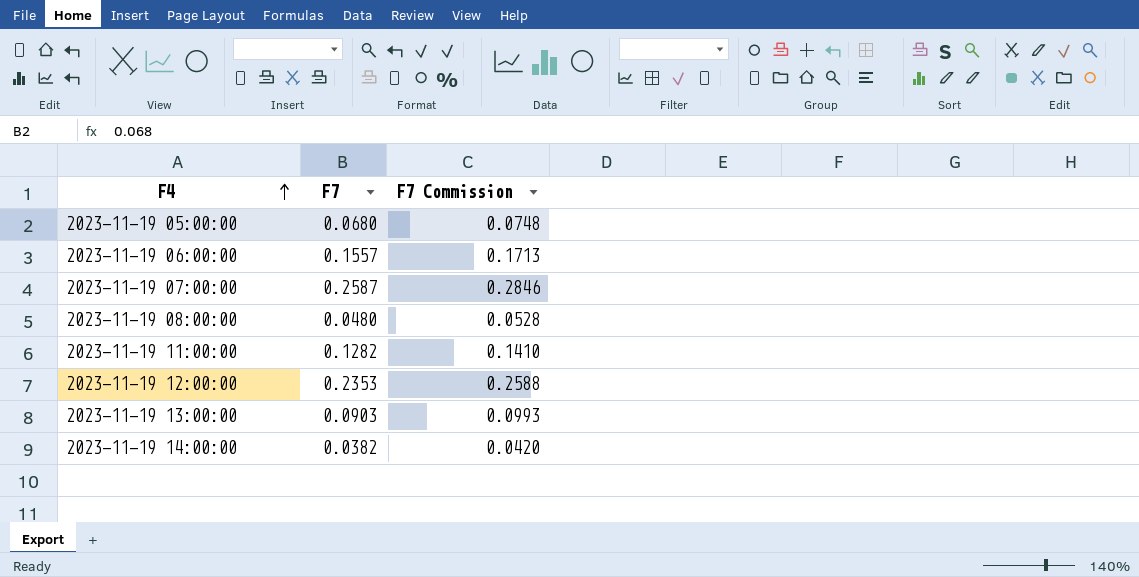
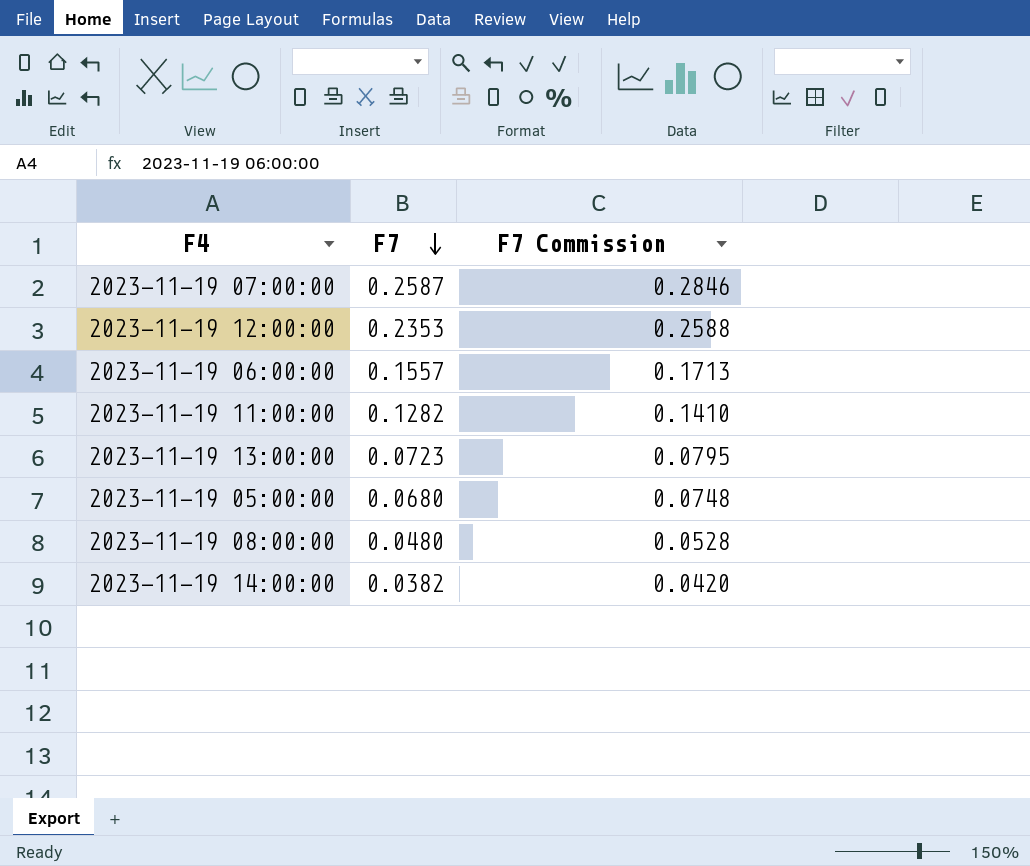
row order: F4 ascending -> F7 descending
2023-11-19 13:00:00 | F7: 0.0903 -> 0.0723
2023-11-19 13:00:00 | F7 Commission: 0.0993 -> 0.0795

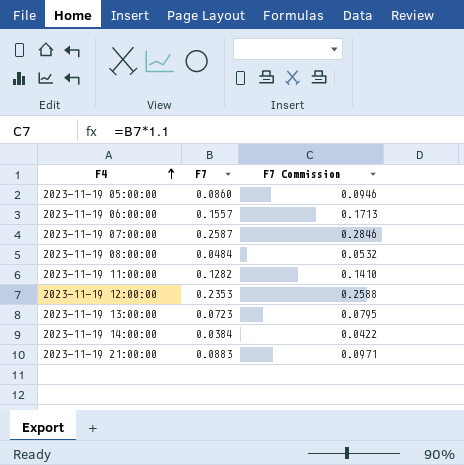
row order: F7 descending -> F4 ascending
2023-11-19 05:00:00 | F7: 0.0680 -> 0.0860
2023-11-19 05:00:00 | F7 Commission: 0.0748 -> 0.0946
2023-11-19 08:00:00 | F7: 0.0480 -> 0.0484
2023-11-19 08:00:00 | F7 Commission: 0.0528 -> 0.0532
2023-11-19 14:00:00 | F7: 0.0382 -> 0.0384
2023-11-19 14:00:00 | F7 Commission: 0.0420 -> 0.0422
row 2023-11-19 21:00:00: none -> 0.0883 | 0.0971

